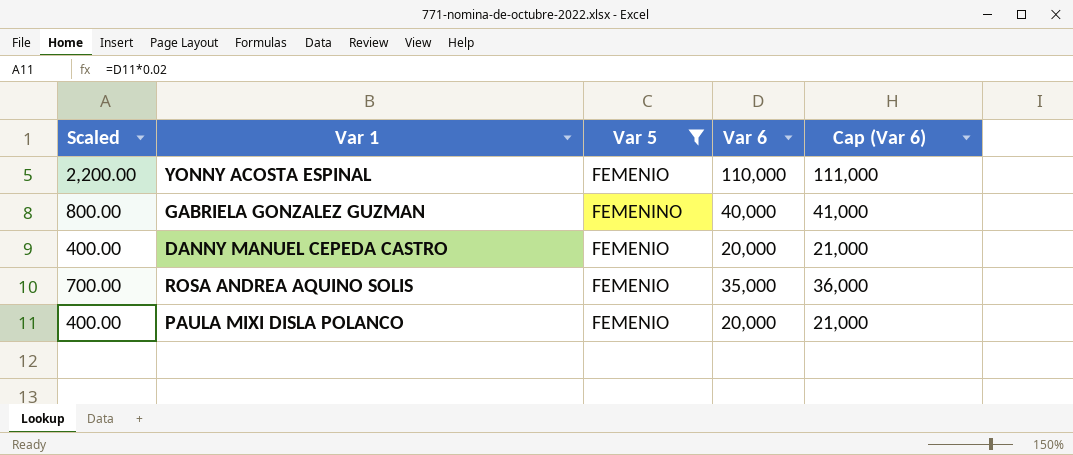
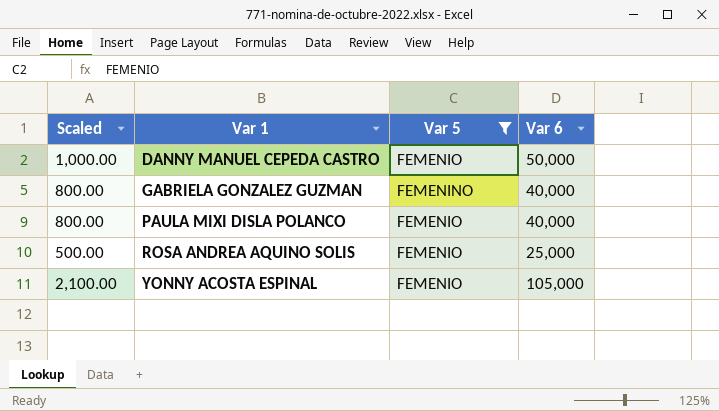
row order: none -> Var 1 ascending
column Cap (Var 6) | formula: [Var 6] + 1000 -> none
DANNY MANUEL CEPEDA CASTRO | Scaled: 400.00 -> 1,000.00
DANNY MANUEL CEPEDA CASTRO | Var 6: 20,000 -> 50,000
PAULA MIXI DISLA POLANCO | Scaled: 400.00 -> 800.00
PAULA MIXI DISLA POLANCO | Var 6: 20,000 -> 40,000
ROSA ANDREA AQUINO SOLIS | Scaled: 700.00 -> 500.00
ROSA ANDREA AQUINO SOLIS | Var 6: 35,000 -> 25,000
YONNY ACOSTA ESPINAL | Scaled: 2,200.00 -> 2,100.00
YONNY ACOSTA ESPINAL | Var 6: 110,000 -> 105,000

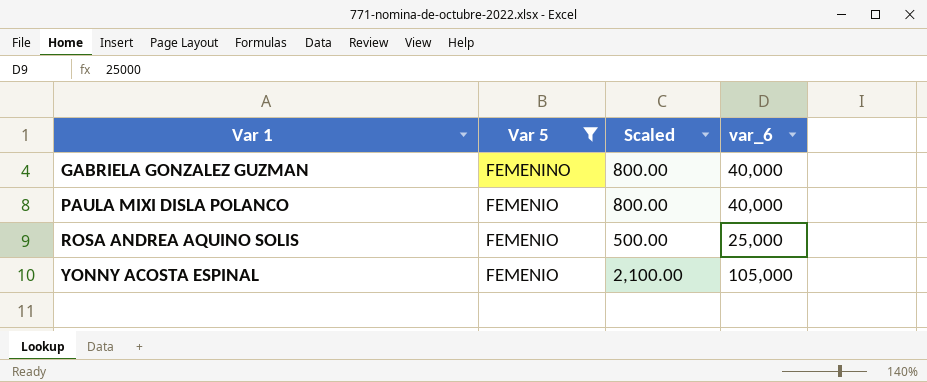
column Scaled | position: 1 -> 3
column name: Var 6 -> var_6
row DANNY MANUEL CEPEDA CASTRO: 1,000.00 | FEMENIO | 50,000 -> none

